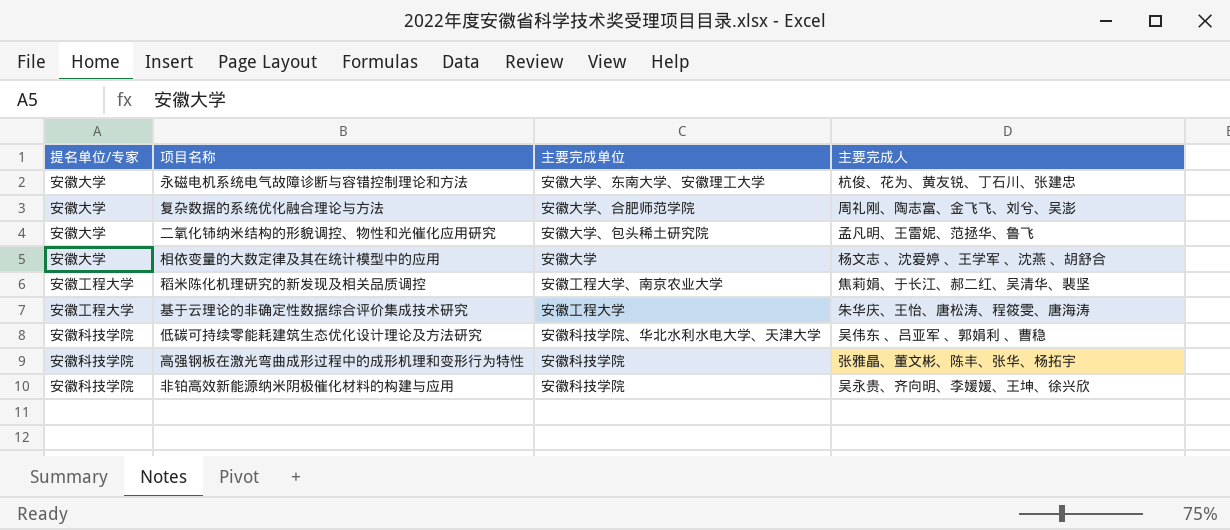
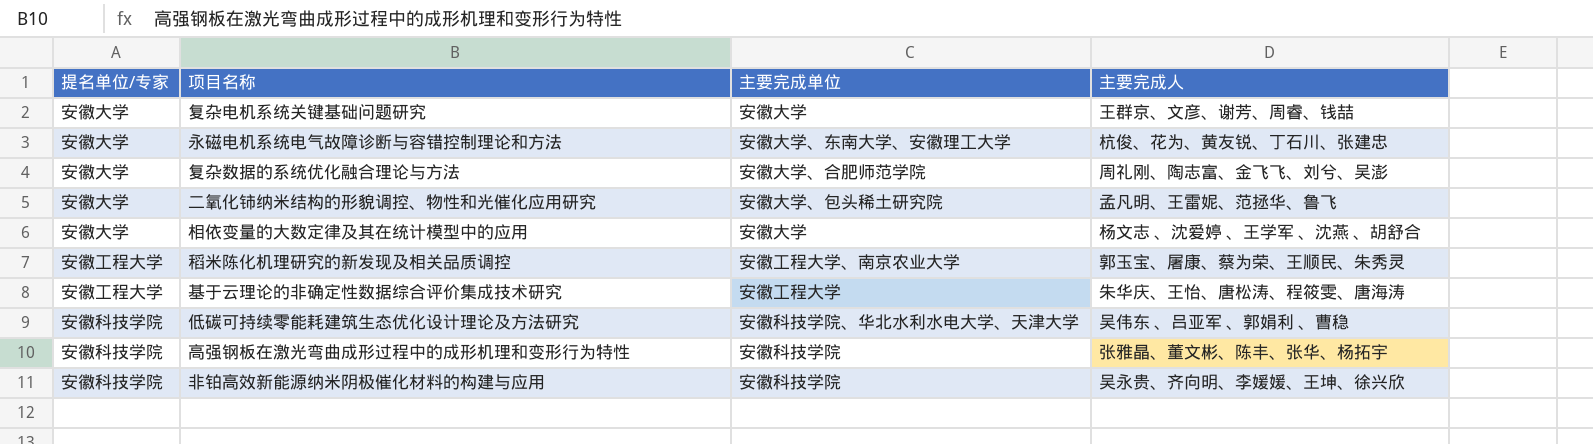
row 复杂电机系统关键基础问题研究: none -> 安徽大学 | 安徽大学 | 王群京、文彦、谢芳、周睿、钱喆
稻米陈化机理研究的新发现及相关品质调控 | 主要完成人: 焦莉娟、于长江、郝二红、吴清华、裴坚 -> 郭玉宝、屠康、蔡为荣、王顺民、朱秀灵

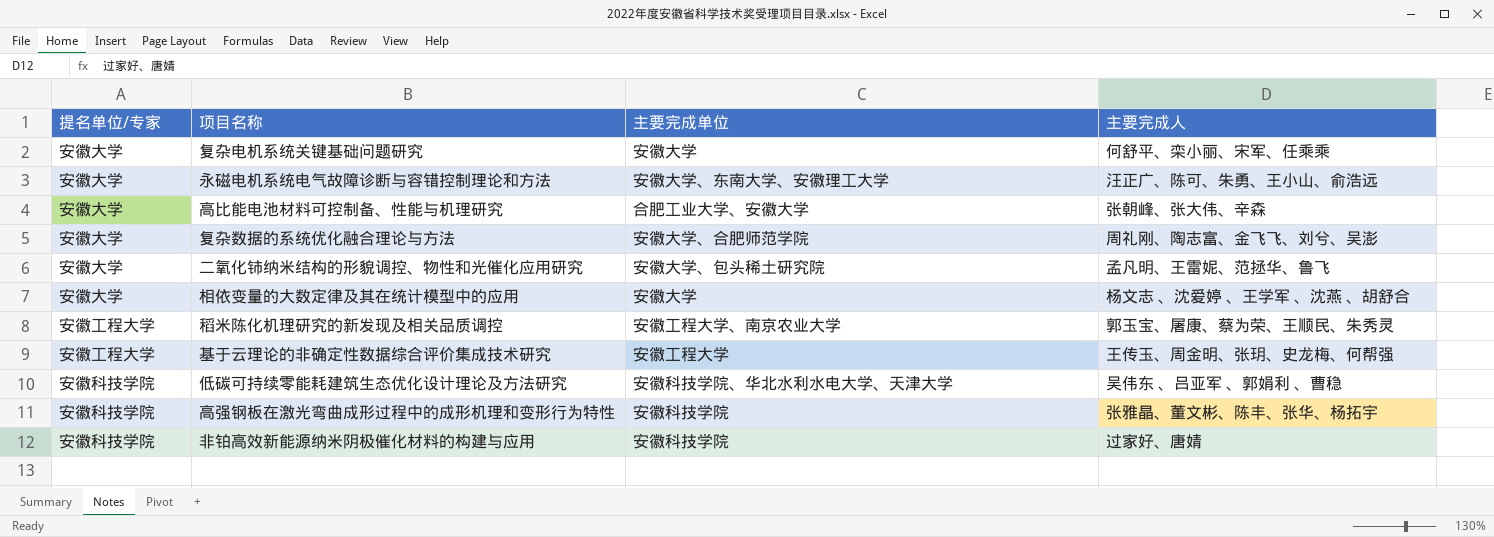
复杂电机系统关键基础问题研究 | 主要完成人: 王群京、文彦、谢芳、周睿、钱喆 -> 何舒平、栾小丽、宋军、任乘乘
永磁电机系统电气故障诊断与容错控制理论和方法 | 主要完成人: 杭俊、花为、黄友锐、丁石川、张建忠 -> 汪正广、陈可、朱勇、王小山、俞浩远
row 高比能电池材料可控制备、性能与机理研究: none -> 安徽大学 | 合肥工业大学、安徽大学 | 张朝峰、张大伟、辛森
基于云理论的非确定性数据综合评价集成技术研究 | 主要完成人: 朱华庆、王怡、唐松涛、程筱雯、唐海涛 -> 王传玉、周金明、张玥、史龙梅、何帮强
非铂高效新能源纳米阴极催化材料的构建与应用 | 主要完成人: 吴永贵、齐向明、李媛媛、王坤、徐兴欣 -> 过家好、唐婧

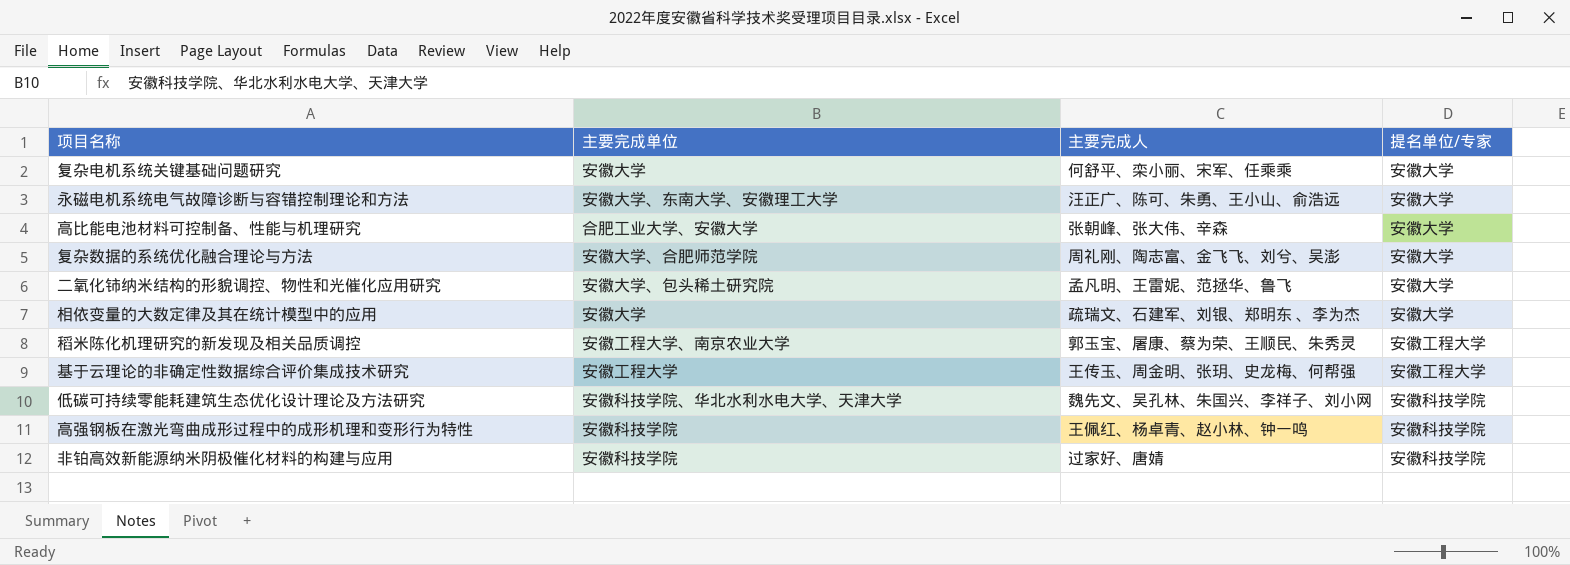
column 提名单位/专家 | position: 1 -> 4
相依变量的大数定律及其在统计模型中的应用 | 主要完成人: 杨文志 、沈爱婷 、王学军 、沈燕 、胡舒合 -> 疏瑞文、石建军、刘银、郑明东 、李为杰
低碳可持续零能耗建筑生态优化设计理论及方法研究 | 主要完成人: 吴伟东 、吕亚军 、郭娟利 、曹稳 -> 魏先文、吴孔林、朱国兴、李祥子、刘小网
高强钢板在激光弯曲成形过程中的成形机理和变形行为特性 | 主要完成人: 张雅晶、董文彬、陈丰、张华、杨拓宇 -> 王佩红、杨卓青、赵小林、钟一鸣

